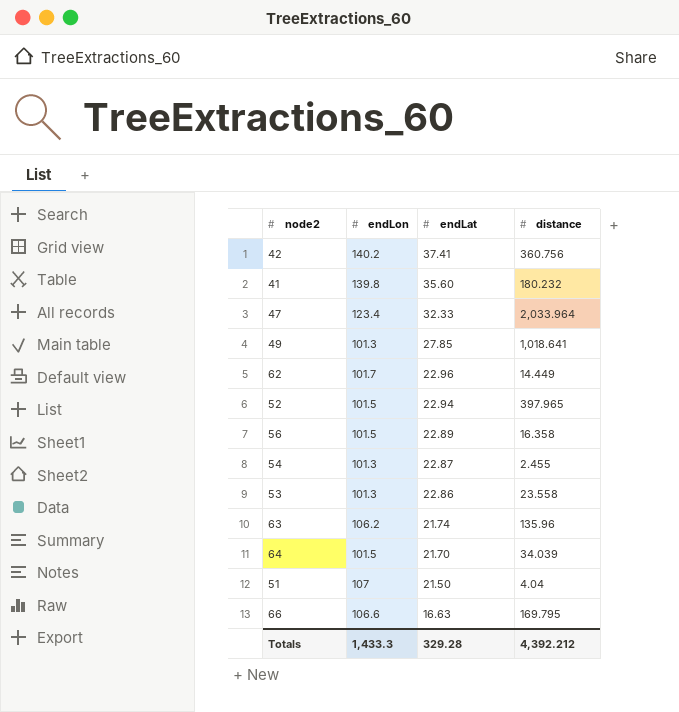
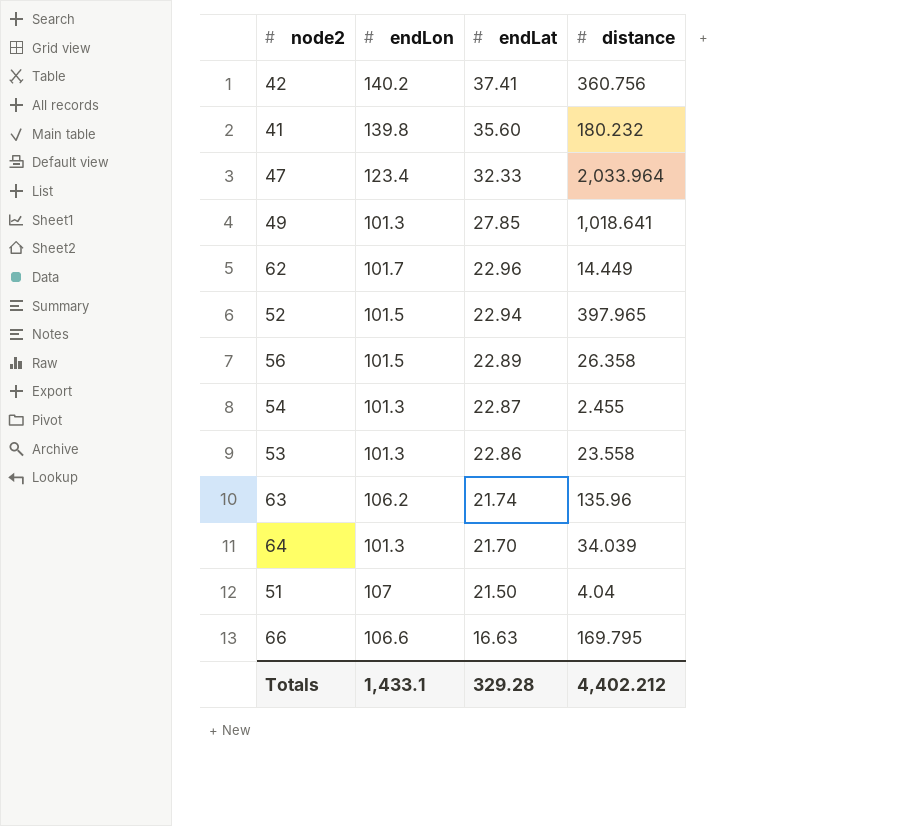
56 | distance: 16.358 -> 26.358
64 | endLon: 101.5 -> 101.3
Totals | endLon: 1,433.3 -> 1,433.1
Totals | distance: 4,392.212 -> 4,402.212

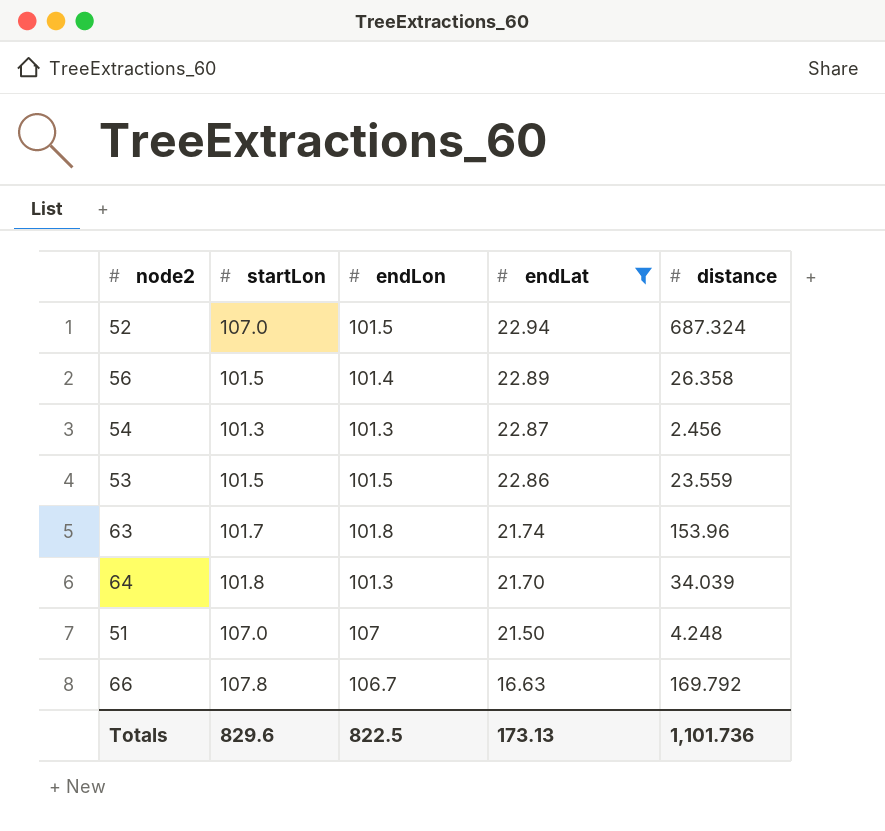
filter: none -> endLat <= 22.94
column startLon | position: none -> 2
52 | distance: 397.965 -> 687.324
56 | endLon: 101.5 -> 101.4
54 | distance: 2.455 -> 2.456
53 | endLon: 101.3 -> 101.5
53 | distance: 23.558 -> 23.559
63 | endLon: 106.2 -> 101.8
63 | distance: 135.96 -> 153.96
51 | distance: 4.04 -> 4.248
66 | endLon: 106.6 -> 106.7
66 | distance: 169.795 -> 169.792
Totals | endLon: 1,433.1 -> 822.5
Totals | endLat: 329.28 -> 173.13
Totals | distance: 4,402.212 -> 1,101.736

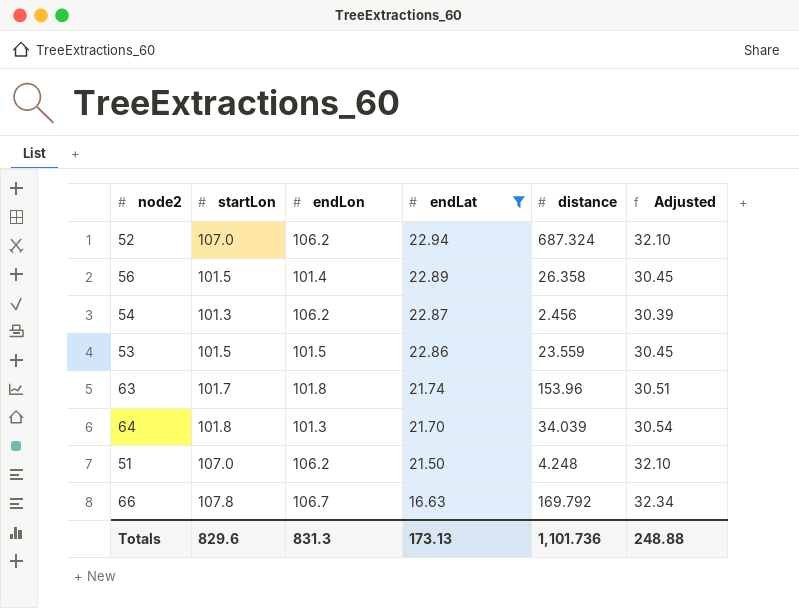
column Adjusted | formula: none -> [startLon] * 0.3
52 | endLon: 101.5 -> 106.2
54 | endLon: 101.3 -> 106.2
51 | endLon: 107 -> 106.2
Totals | endLon: 822.5 -> 831.3

